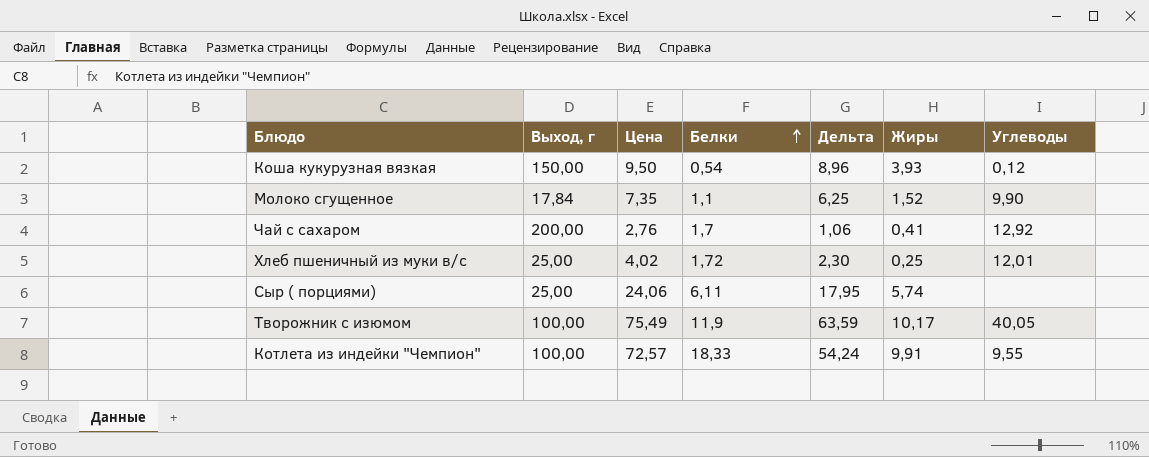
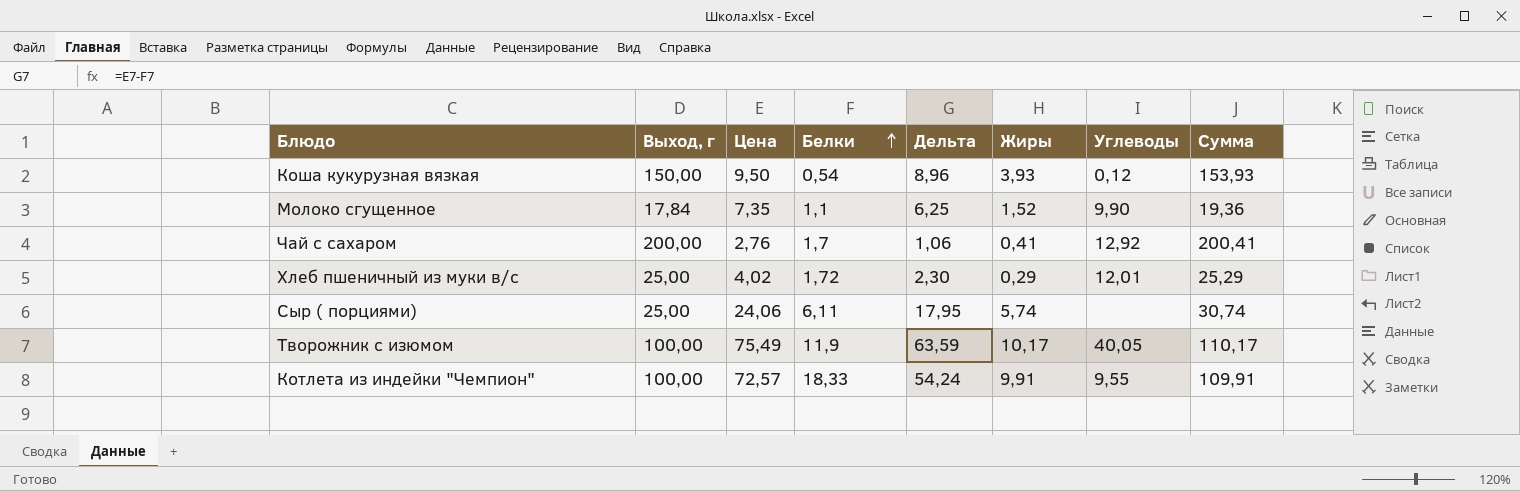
column Сумма | formula: none -> [Выход, г] + [Жиры]
Хлеб пшеничный из муки в/с | Жиры: 0,25 -> 0,29

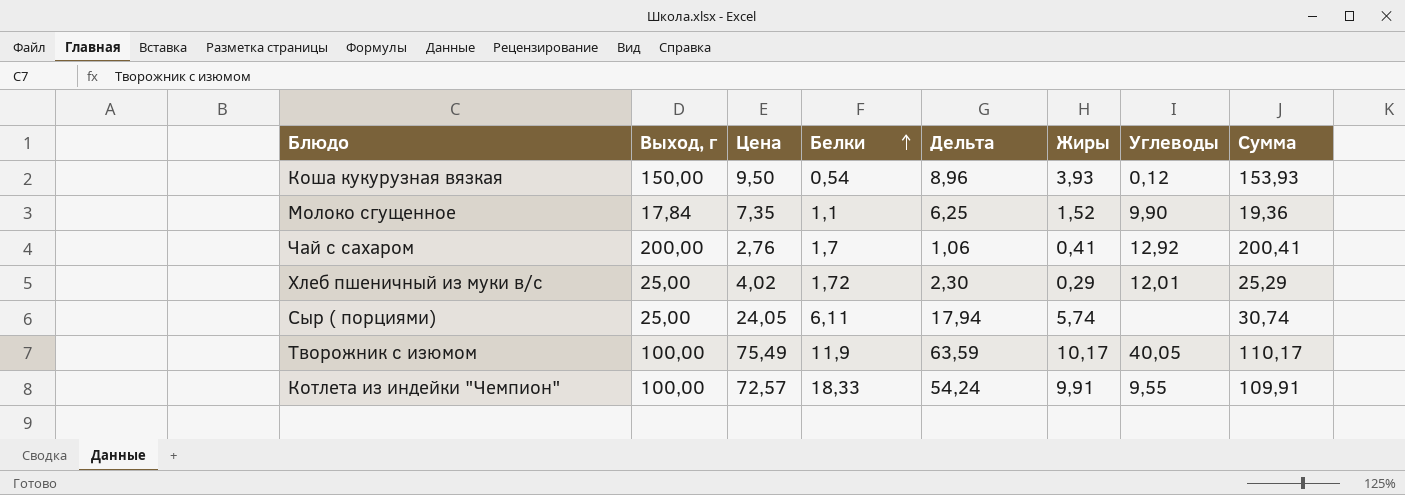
Сыр ( порциями) | Цена: 24,06 -> 24,05
Сыр ( порциями) | Дельта: 17,95 -> 17,94

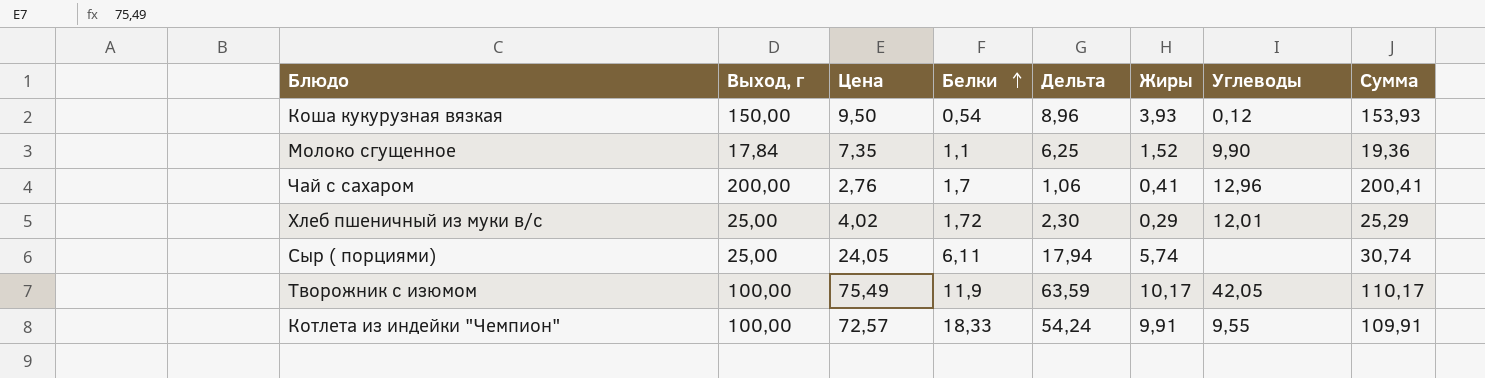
Чай с сахаром | Углеводы: 12,92 -> 12,96
Творожник с изюмом | Углеводы: 40,05 -> 42,05

